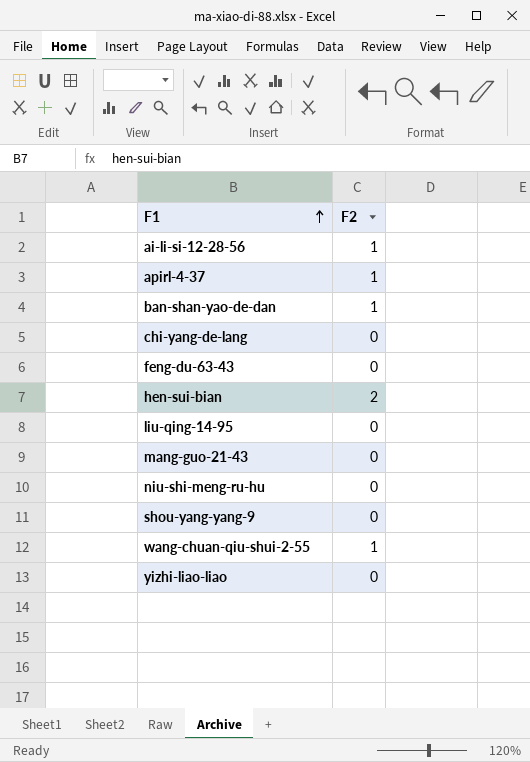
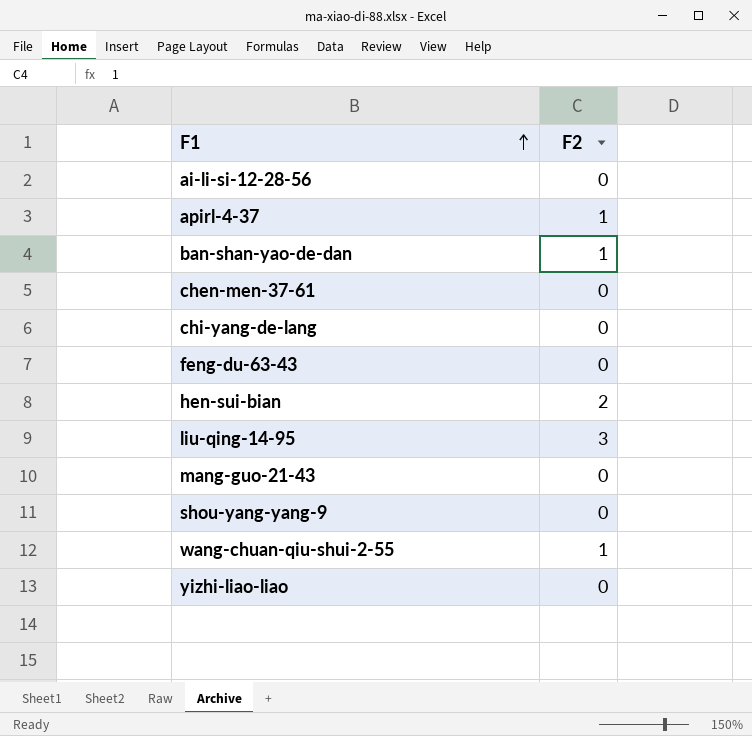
row niu-shi-meng-ru-hu: 0 -> none
ai-li-si-12-28-56 | F2: 1 -> 0
row chen-men-37-61: none -> 0
liu-qing-14-95 | F2: 0 -> 3

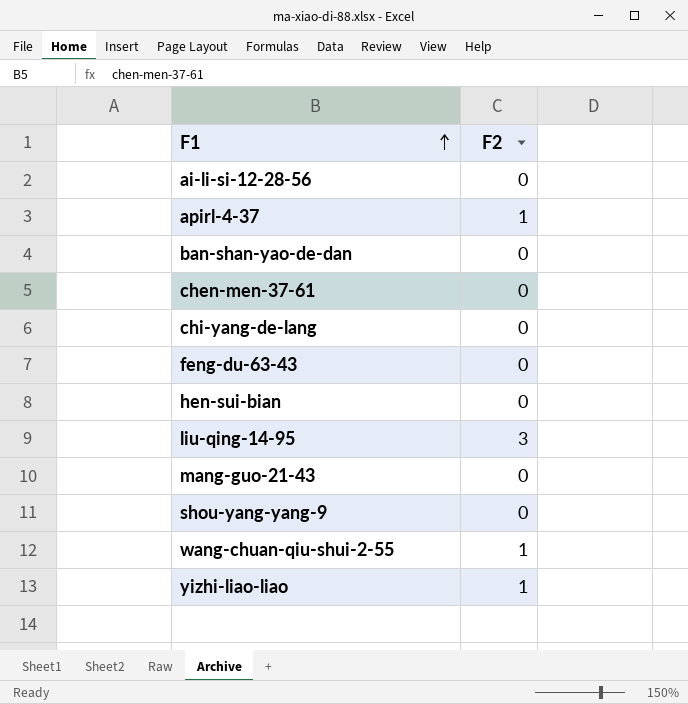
ban-shan-yao-de-dan | F2: 1 -> 0
hen-sui-bian | F2: 2 -> 0
yizhi-liao-liao | F2: 0 -> 1

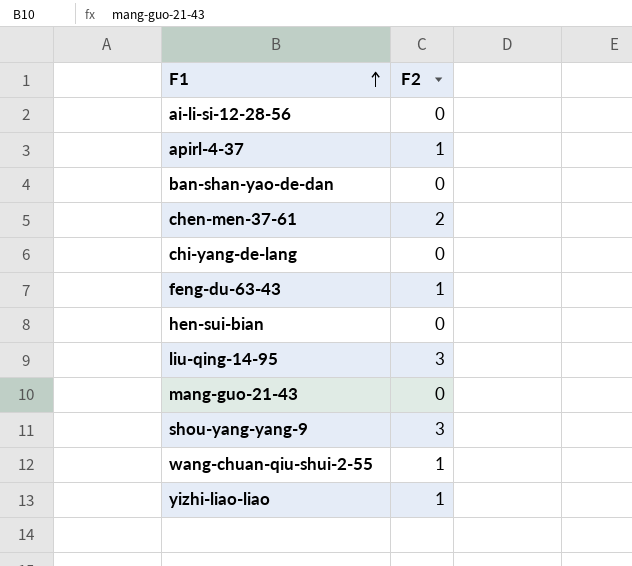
chen-men-37-61 | F2: 0 -> 2
feng-du-63-43 | F2: 0 -> 1
shou-yang-yang-9 | F2: 0 -> 3

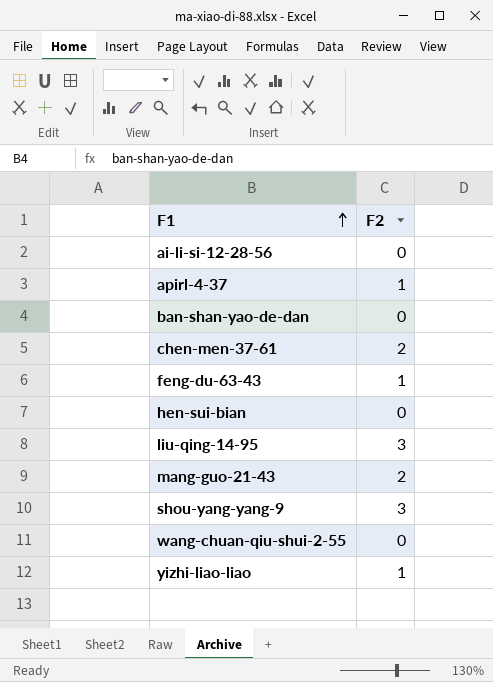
row chi-yang-de-lang: 0 -> none
mang-guo-21-43 | F2: 0 -> 2
wang-chuan-qiu-shui-2-55 | F2: 1 -> 0

